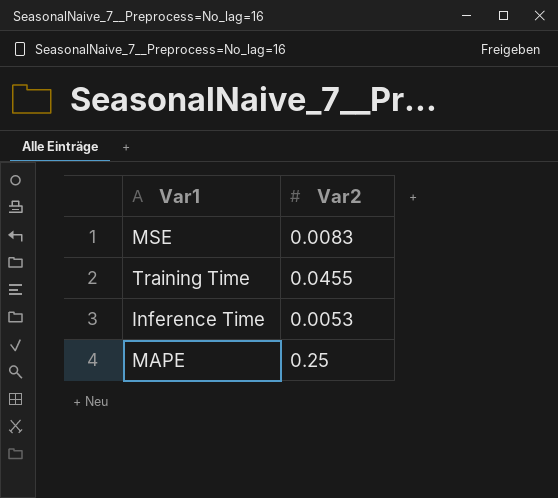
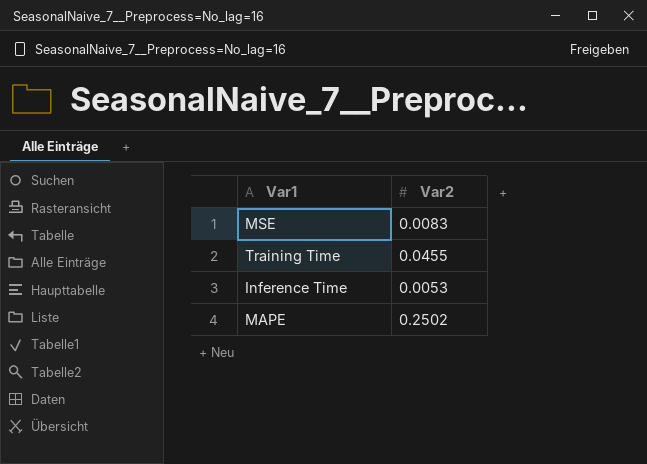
MAPE | Var2: 0.25 -> 0.2502

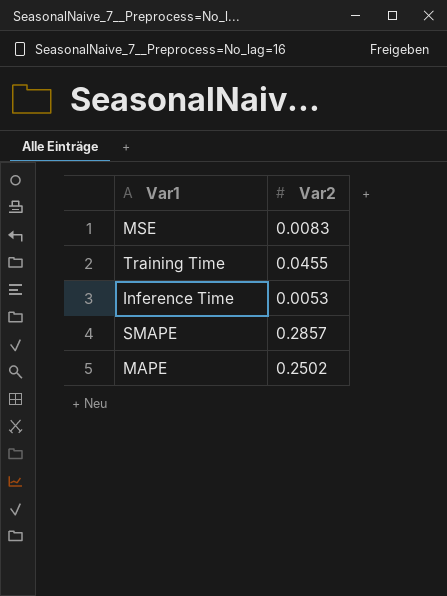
row SMAPE: none -> 0.2857

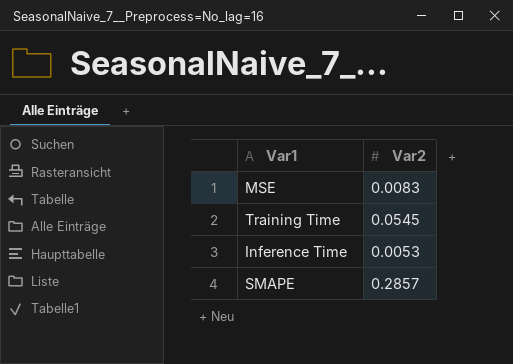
row MAPE: 0.2502 -> none
Training Time | Var2: 0.0455 -> 0.0545

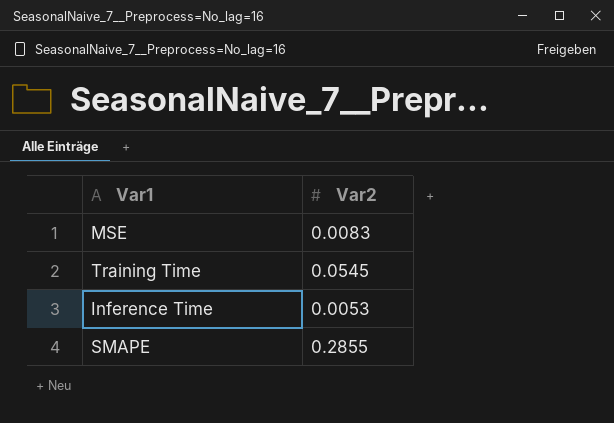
SMAPE | Var2: 0.2857 -> 0.2855

